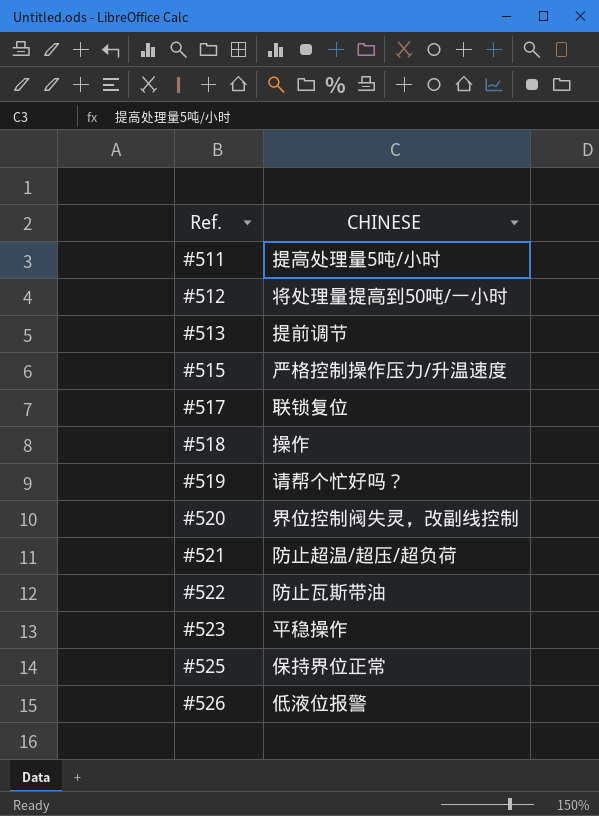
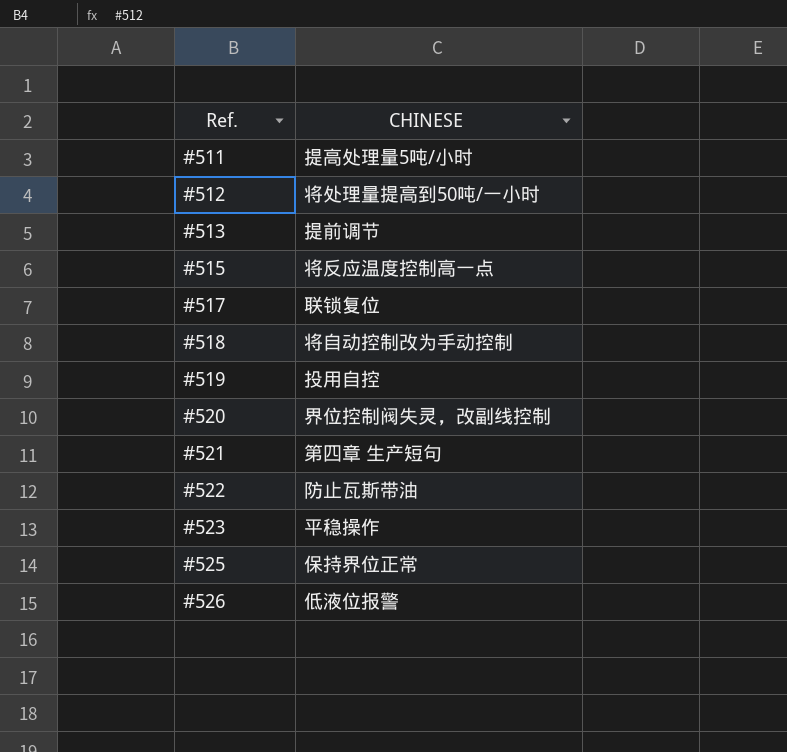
#515 | CHINESE: 严格控制操作压力/升温速度 -> 将反应温度控制高一点
#518 | CHINESE: 操作 -> 将自动控制改为手动控制
#519 | CHINESE: 请帮个忙好吗？ -> 投用自控
#521 | CHINESE: 防止超温/超压/超负荷 -> 第四章 生产短句

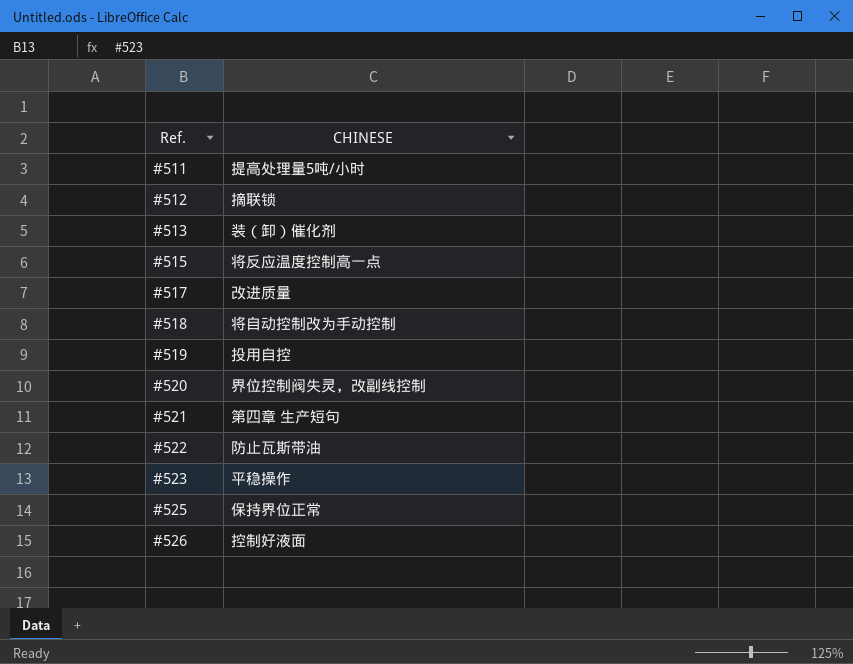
#512 | CHINESE: 将处理量提高到50吨/一小时 -> 摘联锁
#513 | CHINESE: 提前调节 -> 装（卸）催化剂
#517 | CHINESE: 联锁复位 -> 改进质量
#526 | CHINESE: 低液位报警 -> 控制好液面

